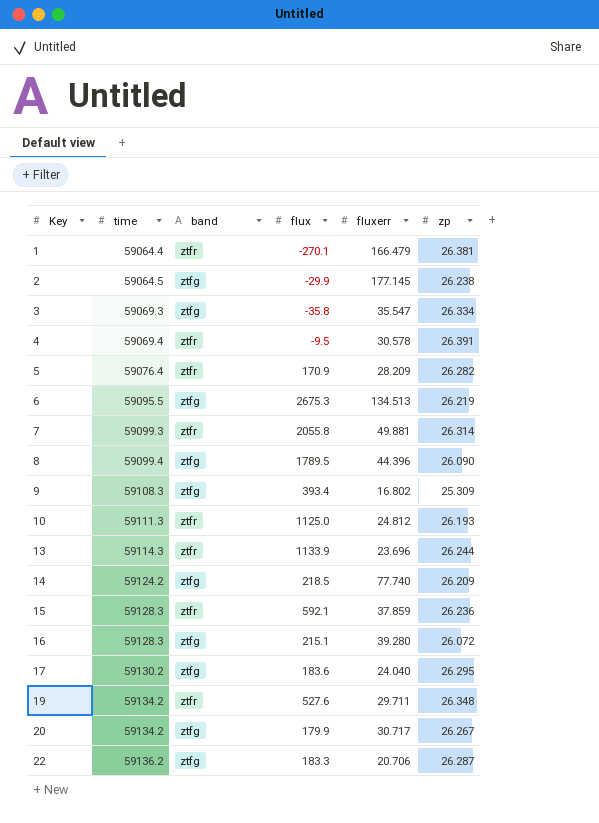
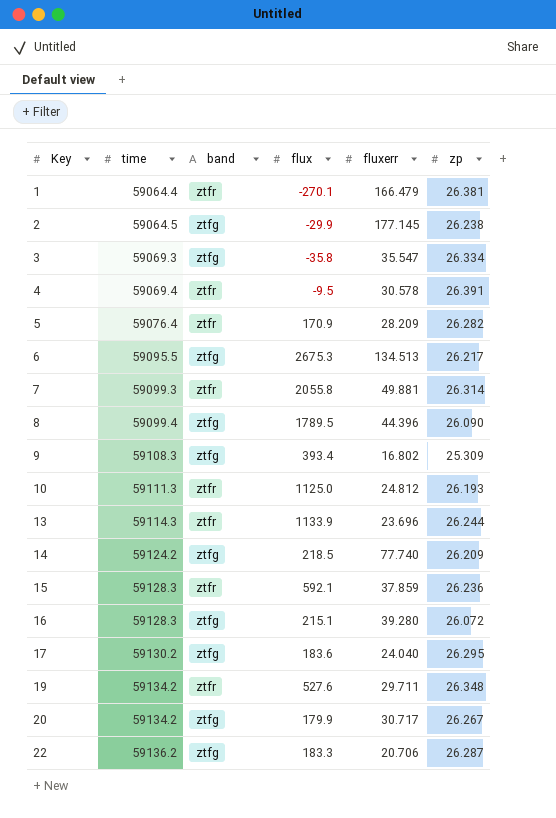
6 | zp: 26.219 -> 26.217

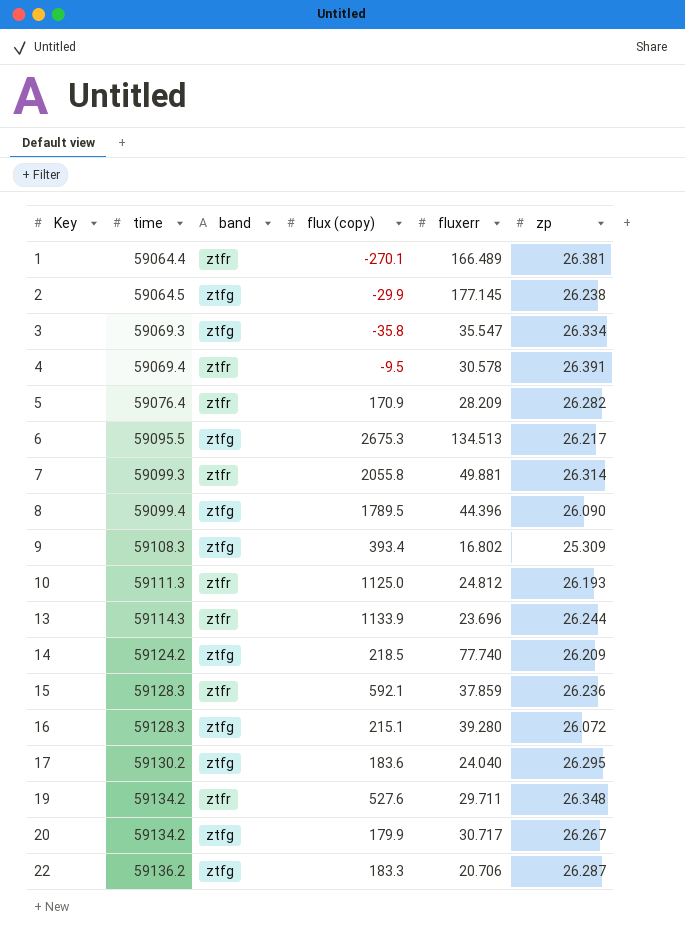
column name: flux -> flux (copy)
1 | fluxerr: 166.479 -> 166.489

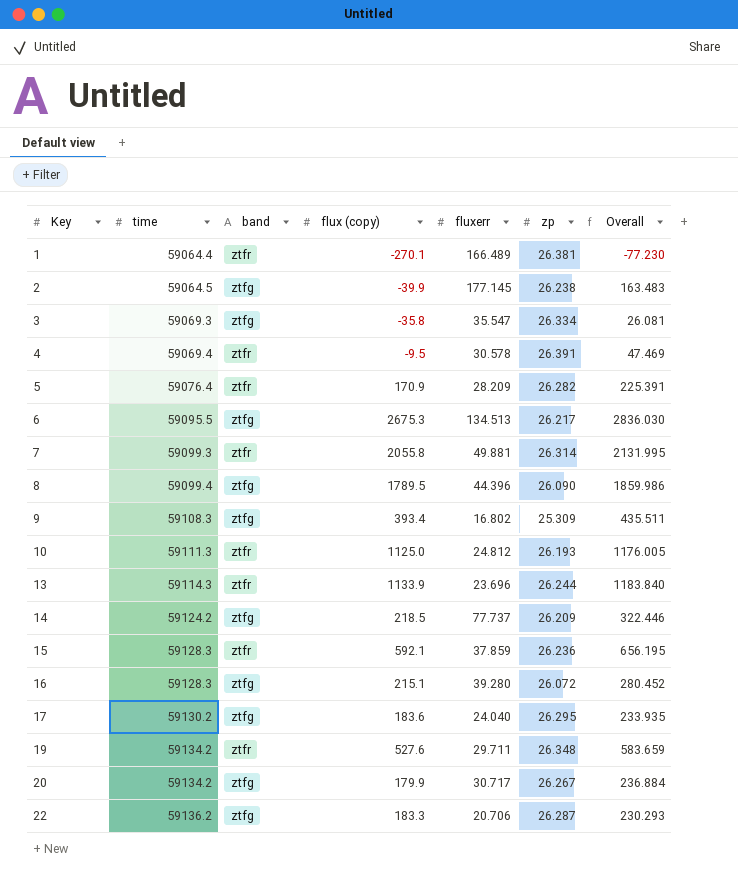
column Overall | formula: none -> [flux (copy)] + [fluxerr] + [zp]
2 | flux (copy): -29.9 -> -39.9
14 | fluxerr: 77.740 -> 77.737

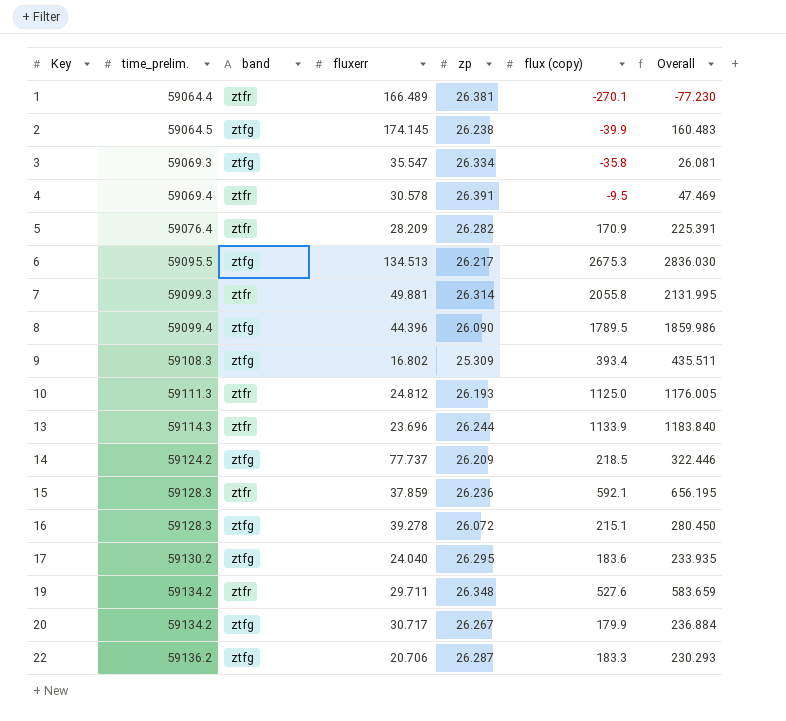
column name: time -> time_prelim.
column flux (copy) | position: 4 -> 6
2 | fluxerr: 177.145 -> 174.145
2 | Overall: 163.483 -> 160.483
16 | fluxerr: 39.280 -> 39.278
16 | Overall: 280.452 -> 280.450

